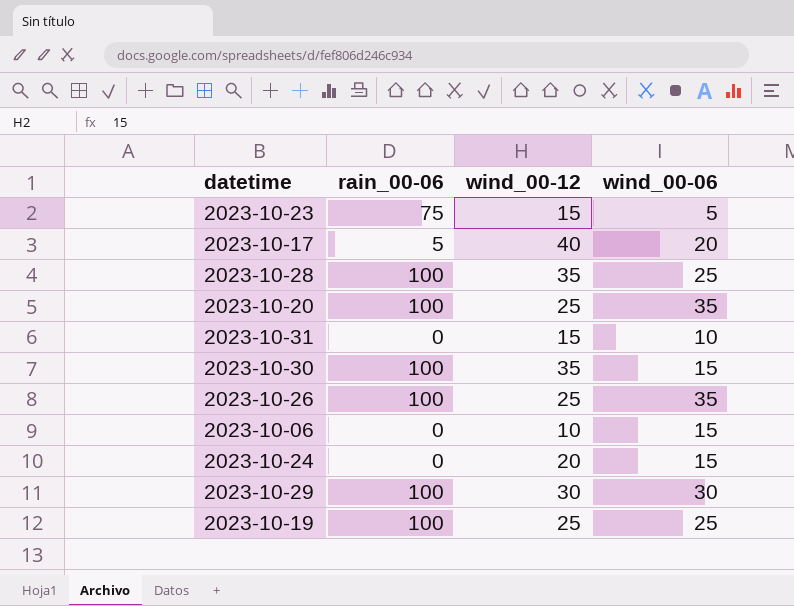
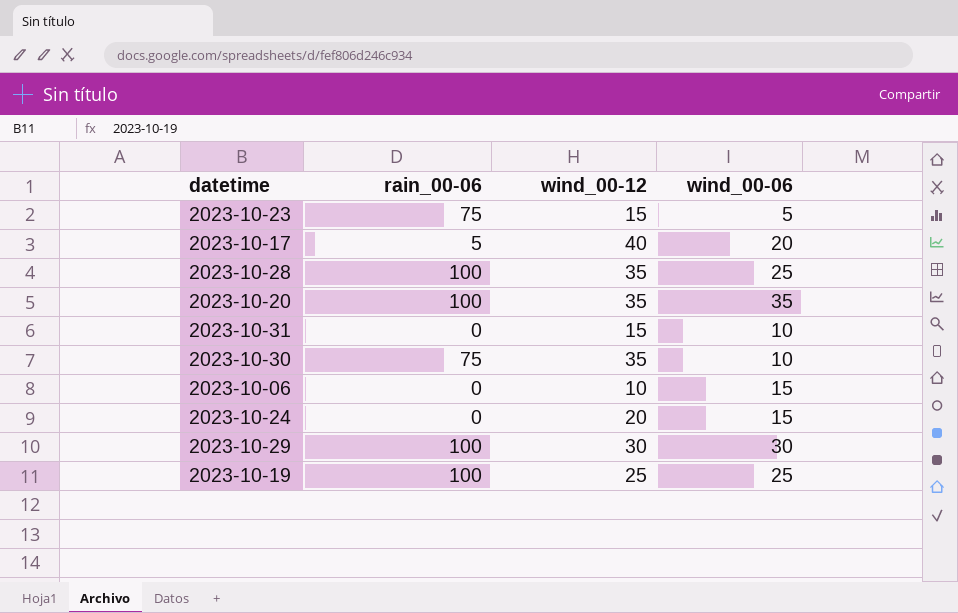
row 2023-10-26: 100 | 25 | 35 -> none
2023-10-20 | wind_00-12: 25 -> 35
2023-10-30 | rain_00-06: 100 -> 75
2023-10-30 | wind_00-06: 15 -> 10

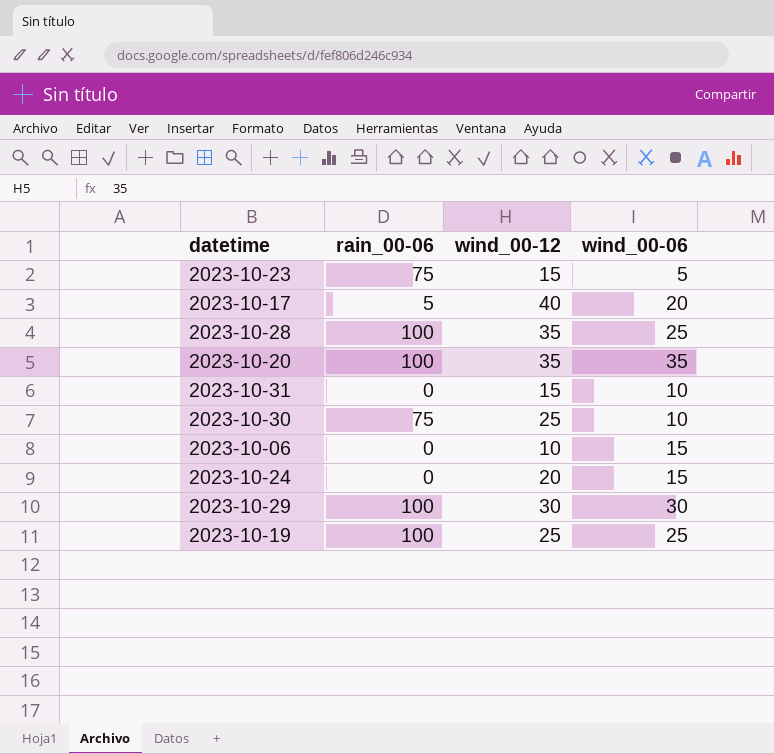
2023-10-30 | wind_00-12: 35 -> 25

